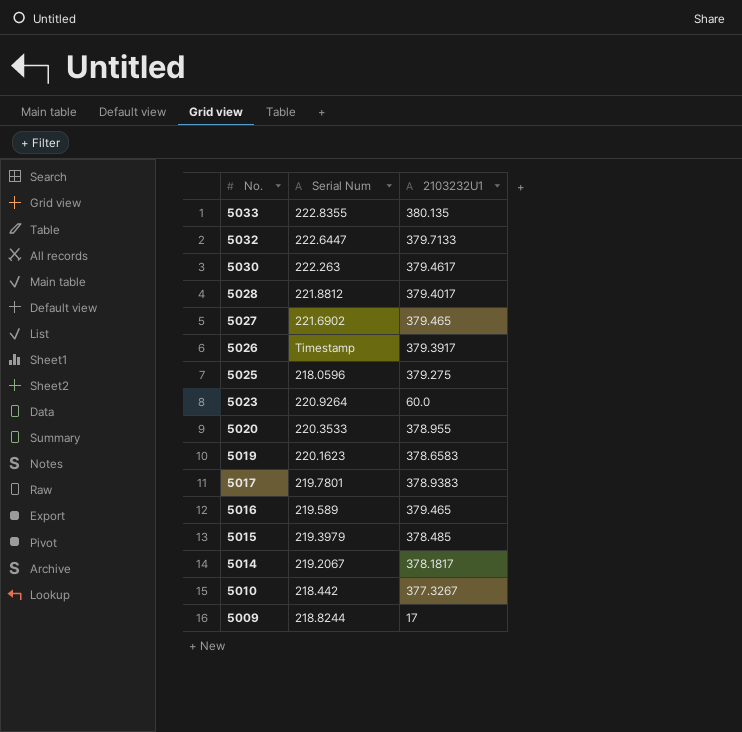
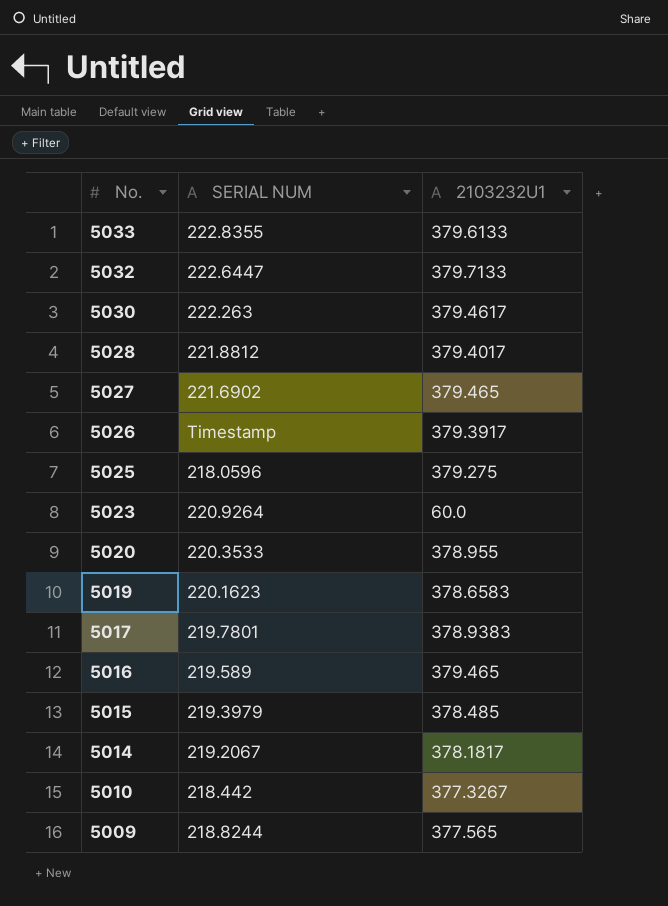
column name: Serial Num -> SERIAL NUM
5033 | 2103232U1: 380.135 -> 379.6133
5009 | 2103232U1: 17 -> 377.565

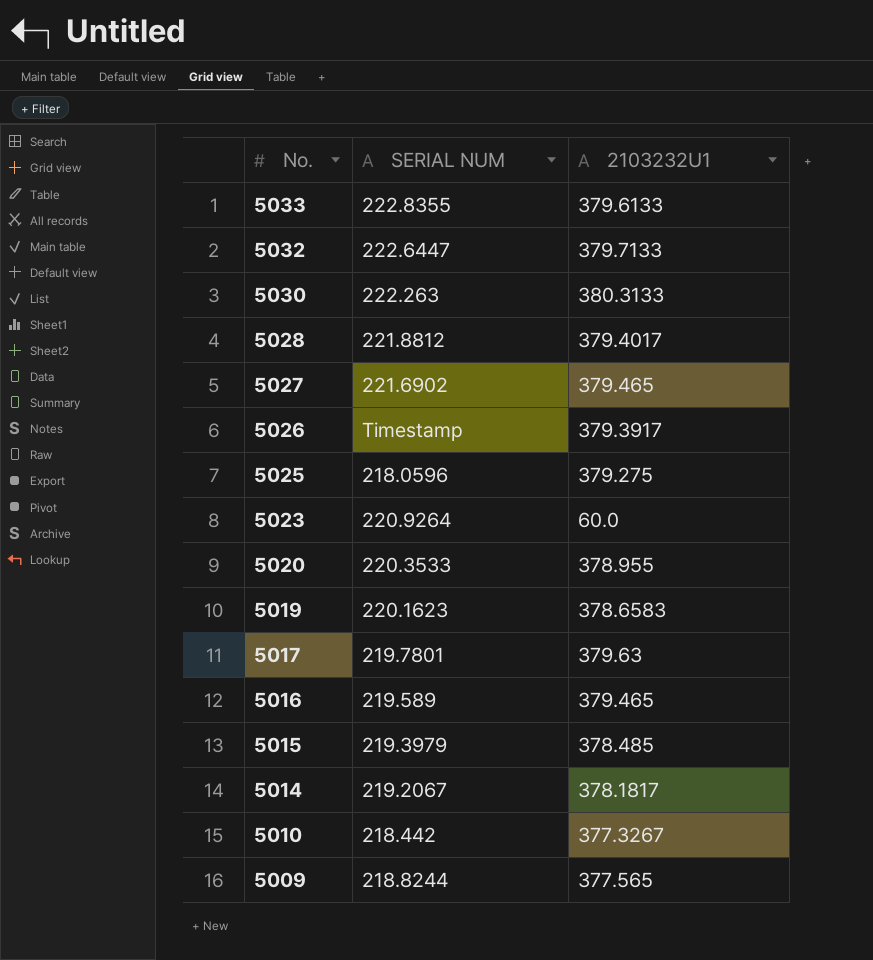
5030 | 2103232U1: 379.4617 -> 380.3133
5017 | 2103232U1: 378.9383 -> 379.63

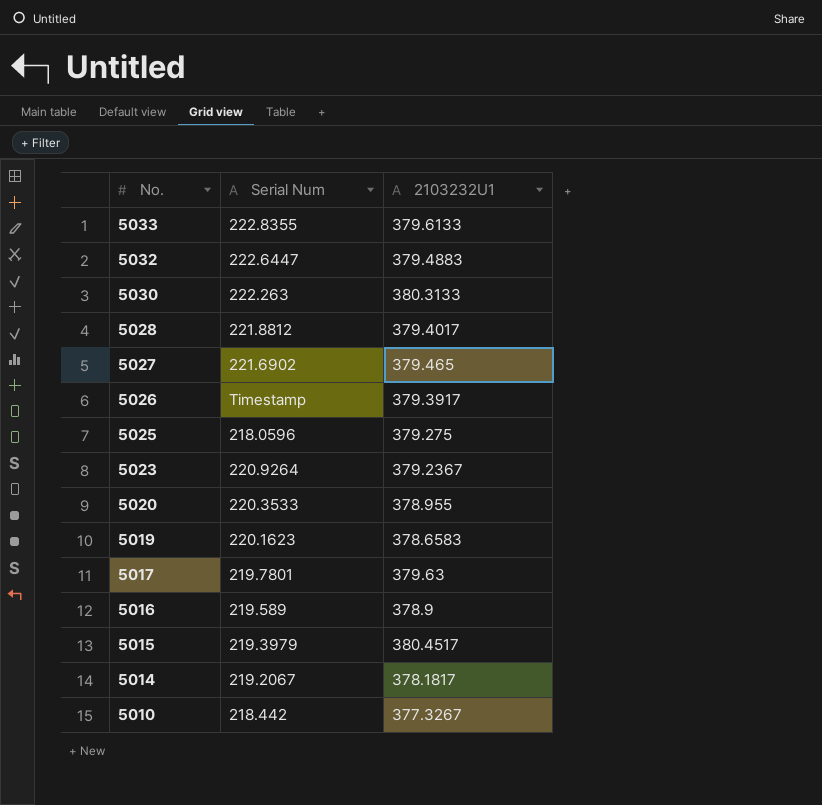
column name: SERIAL NUM -> Serial Num
row 5009: 218.8244 | 377.565 -> none
5032 | 2103232U1: 379.7133 -> 379.4883
5023 | 2103232U1: 60.0 -> 379.2367
5016 | 2103232U1: 379.465 -> 378.9
5015 | 2103232U1: 378.485 -> 380.4517

